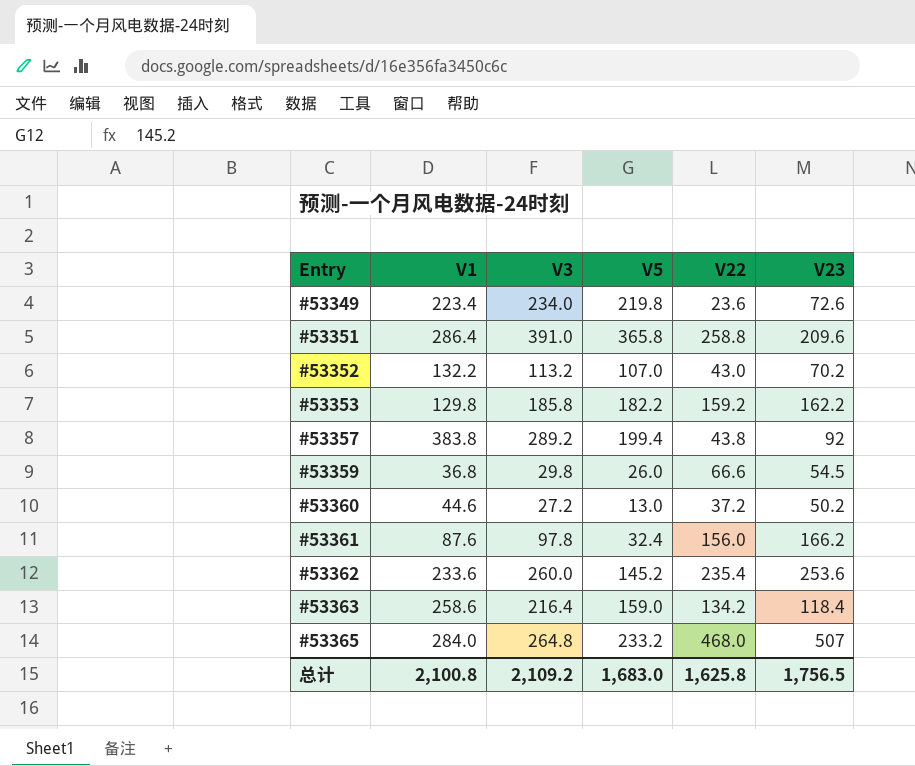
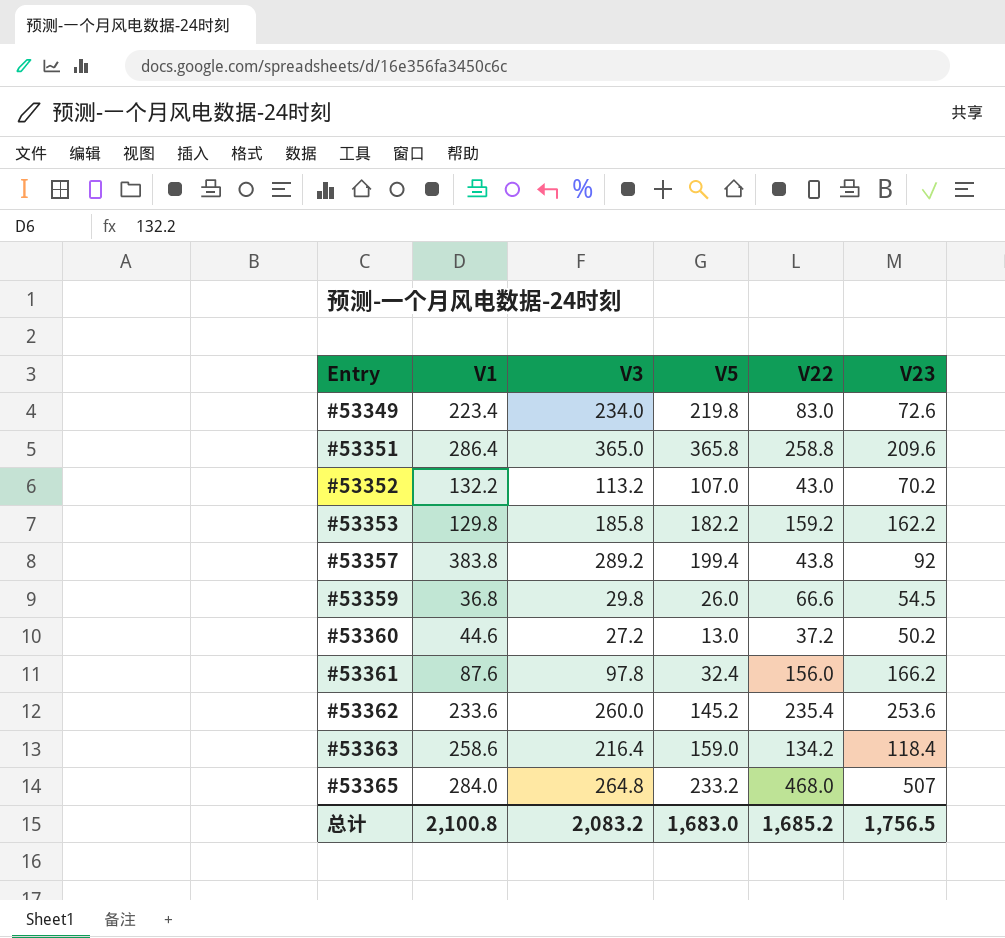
#53349 | V22: 23.6 -> 83.0
#53351 | V3: 391.0 -> 365.0
总计 | V3: 2,109.2 -> 2,083.2
总计 | V22: 1,625.8 -> 1,685.2

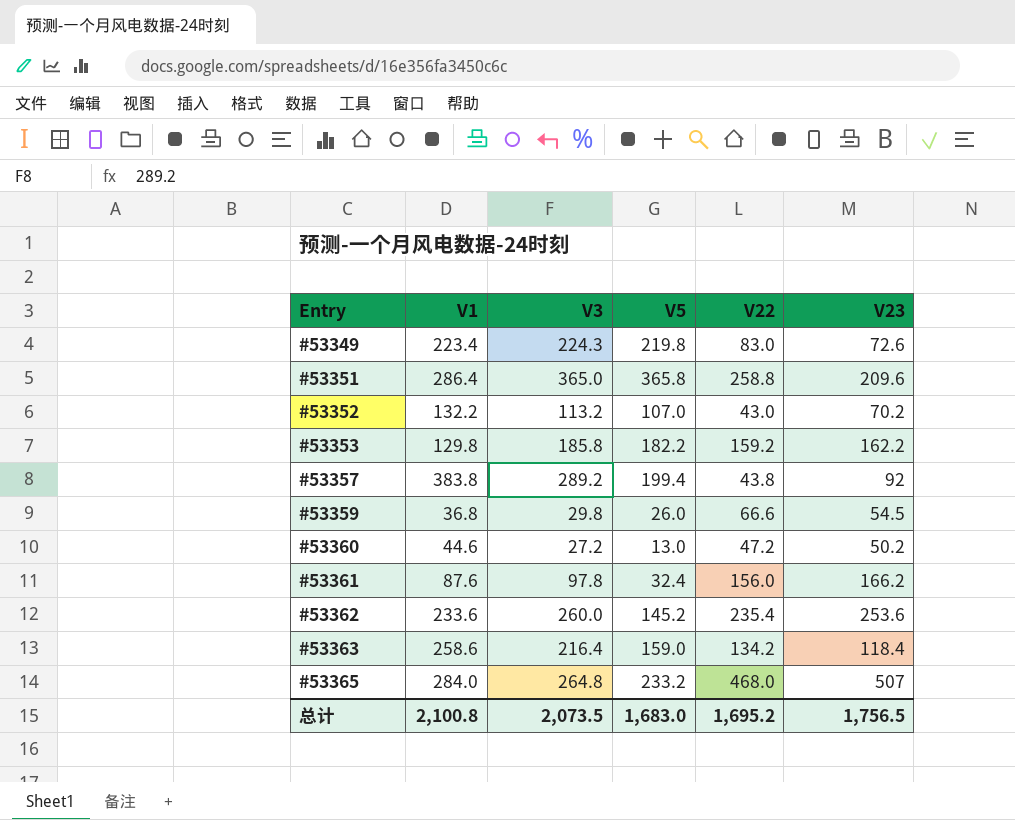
#53349 | V3: 234.0 -> 224.3
#53360 | V22: 37.2 -> 47.2
总计 | V3: 2,083.2 -> 2,073.5
总计 | V22: 1,685.2 -> 1,695.2

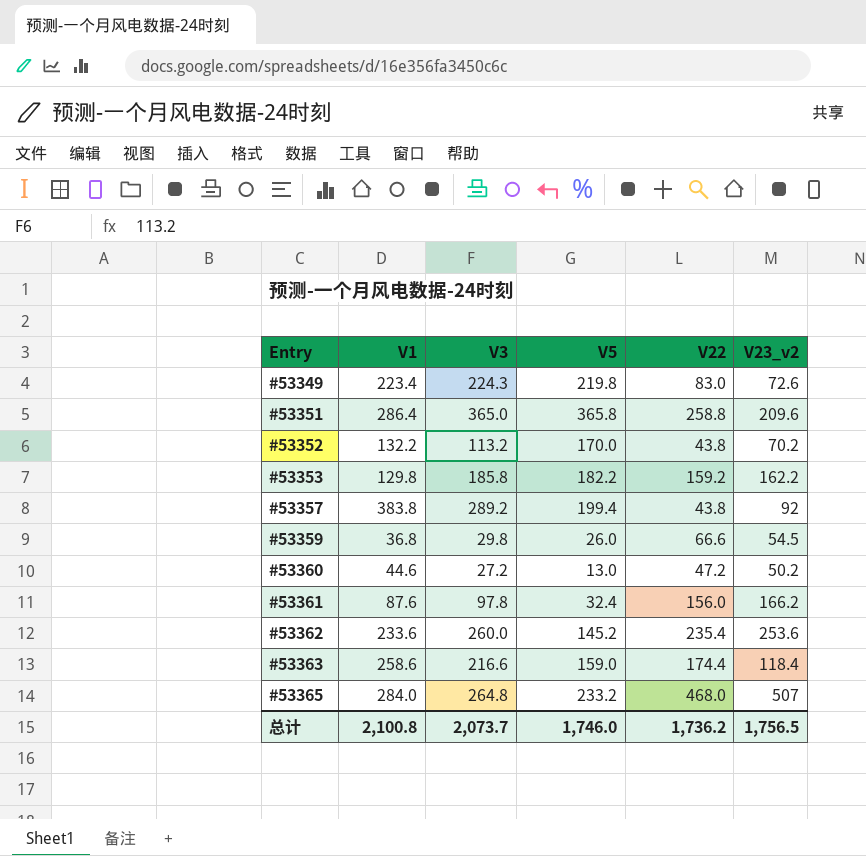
column name: V23 -> V23_v2
#53352 | V5: 107.0 -> 170.0
#53352 | V22: 43.0 -> 43.8
#53363 | V3: 216.4 -> 216.6
#53363 | V22: 134.2 -> 174.4
总计 | V3: 2,073.5 -> 2,073.7
总计 | V5: 1,683.0 -> 1,746.0
总计 | V22: 1,695.2 -> 1,736.2

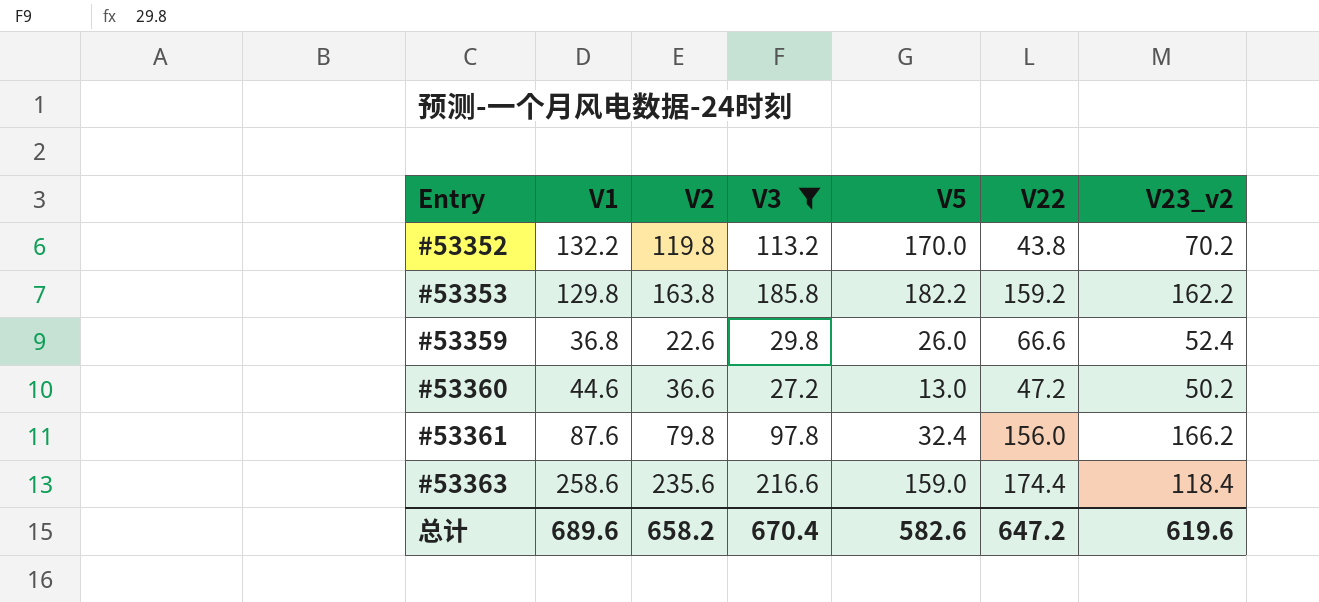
filter: none -> V3 <= 216.6
column V2 | position: none -> 3
#53359 | V23_v2: 54.5 -> 52.4
总计 | V1: 2,100.8 -> 689.6
总计 | V3: 2,073.7 -> 670.4
总计 | V5: 1,746.0 -> 582.6
总计 | V22: 1,736.2 -> 647.2
总计 | V23_v2: 1,756.5 -> 619.6

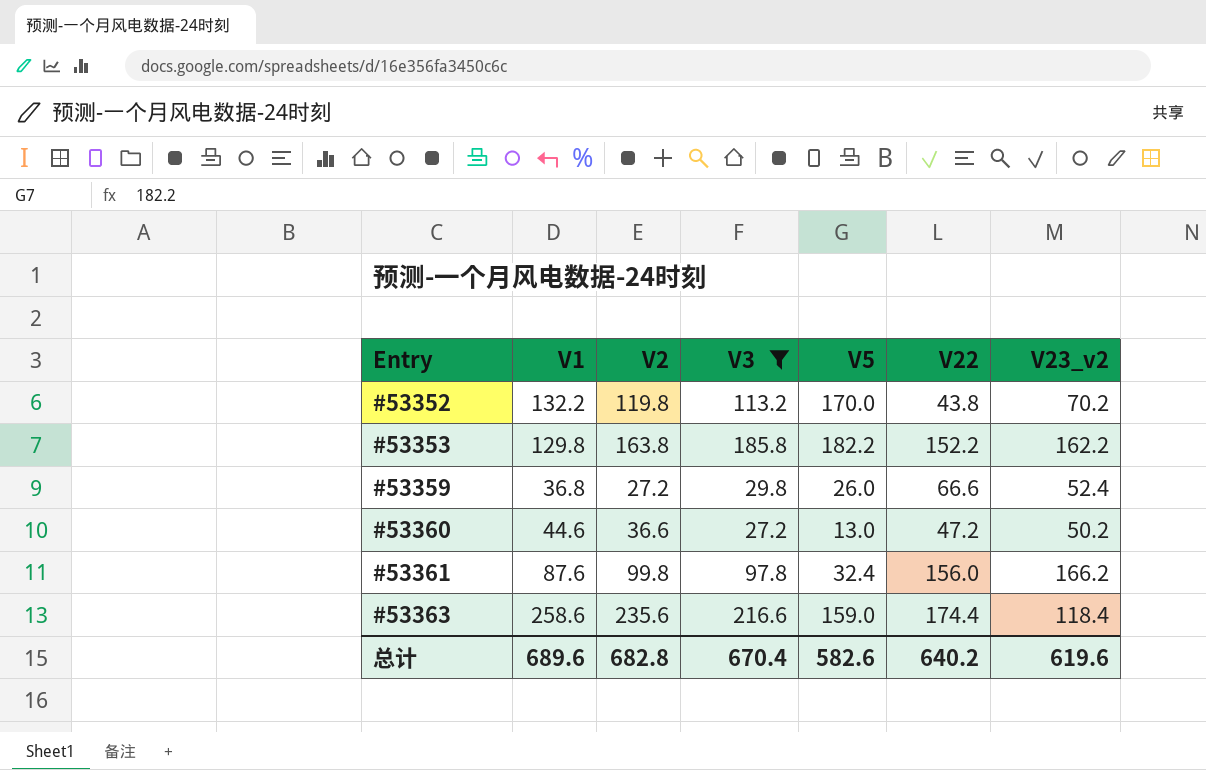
#53353 | V22: 159.2 -> 152.2
#53359 | V2: 22.6 -> 27.2
#53361 | V2: 79.8 -> 99.8
总计 | V2: 658.2 -> 682.8
总计 | V22: 647.2 -> 640.2

